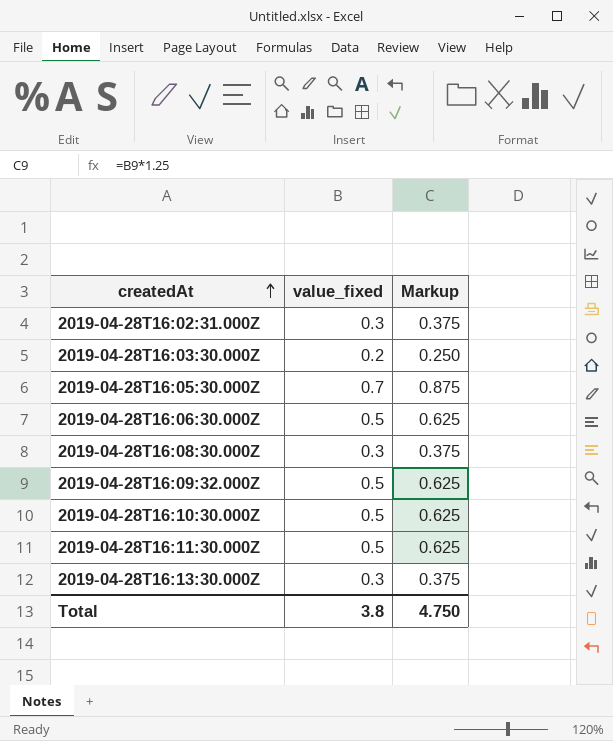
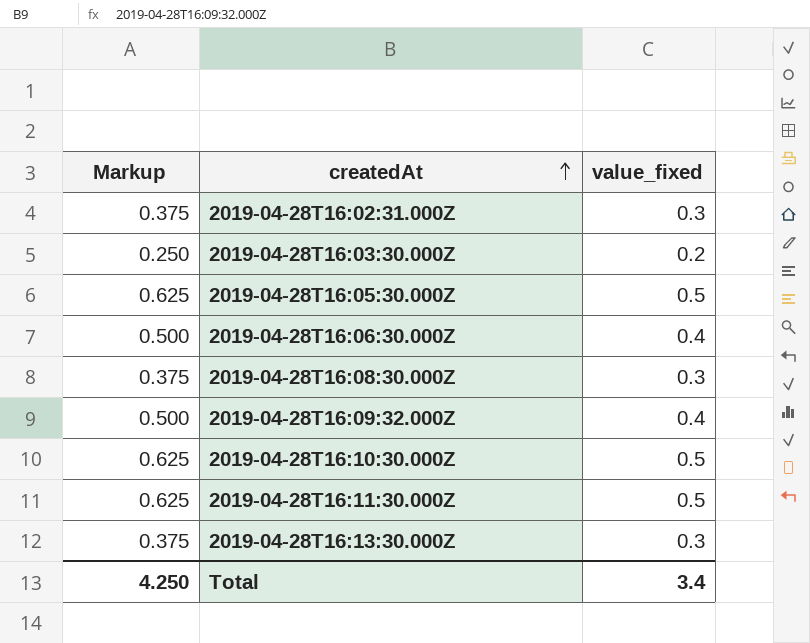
column Markup | position: 3 -> 1
2019-04-28T16:05:30.000Z | Markup: 0.875 -> 0.625
2019-04-28T16:05:30.000Z | value_fixed: 0.7 -> 0.5
2019-04-28T16:06:30.000Z | Markup: 0.625 -> 0.500
2019-04-28T16:06:30.000Z | value_fixed: 0.5 -> 0.4
2019-04-28T16:09:32.000Z | Markup: 0.625 -> 0.500
2019-04-28T16:09:32.000Z | value_fixed: 0.5 -> 0.4
Total | Markup: 4.750 -> 4.250
Total | value_fixed: 3.8 -> 3.4

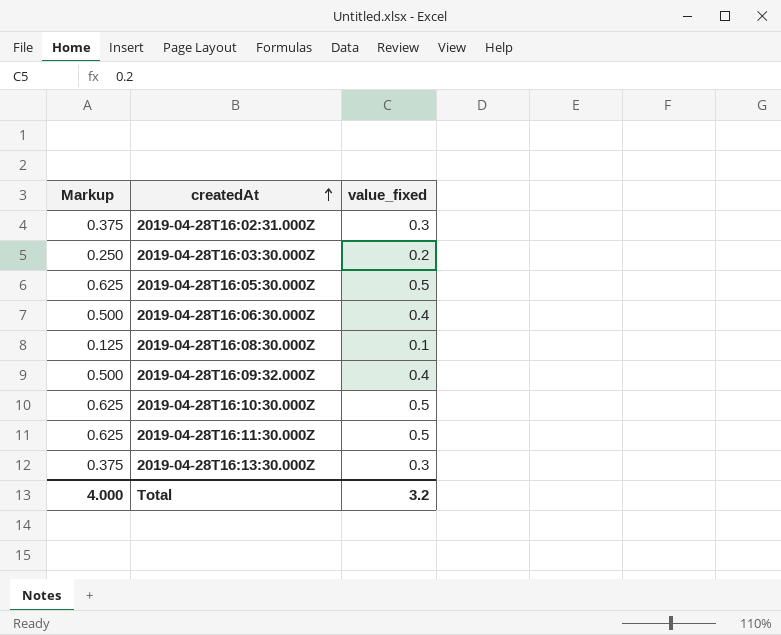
2019-04-28T16:08:30.000Z | Markup: 0.375 -> 0.125
2019-04-28T16:08:30.000Z | value_fixed: 0.3 -> 0.1
Total | Markup: 4.250 -> 4.000
Total | value_fixed: 3.4 -> 3.2

